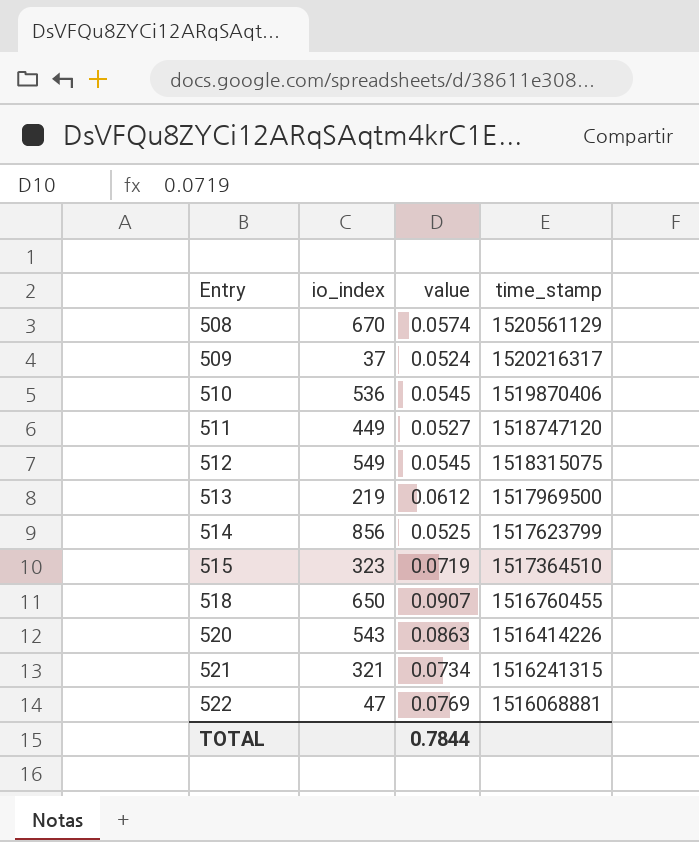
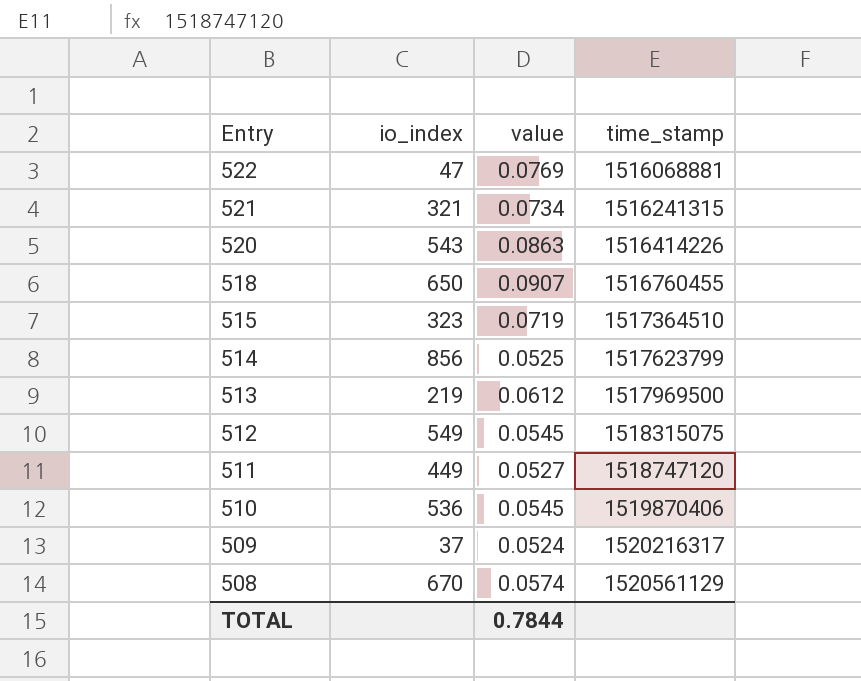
row order: Entry ascending -> Entry descending

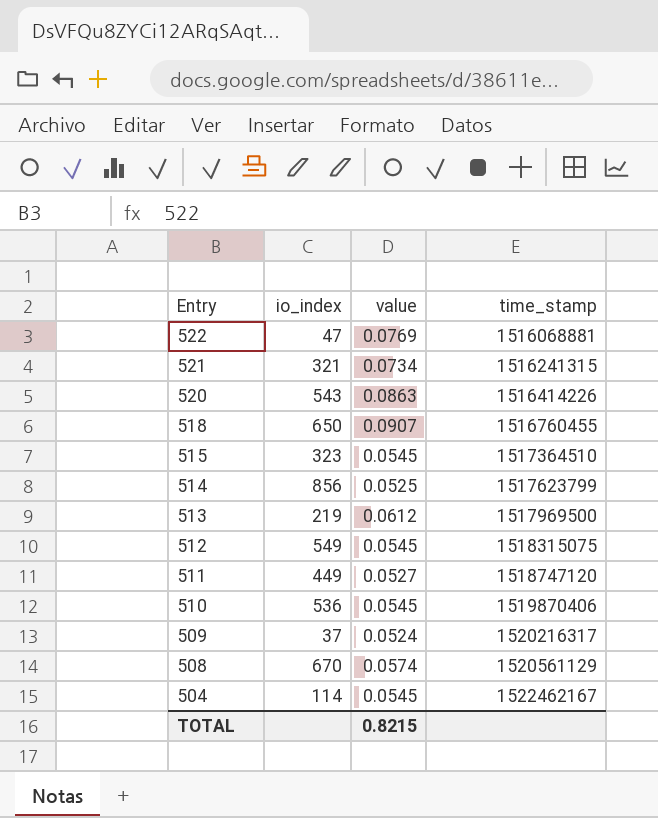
515 | value: 0.0719 -> 0.0545
row 504: none -> 114 | 0.0545 | 1522462167
TOTAL | value: 0.7844 -> 0.8215

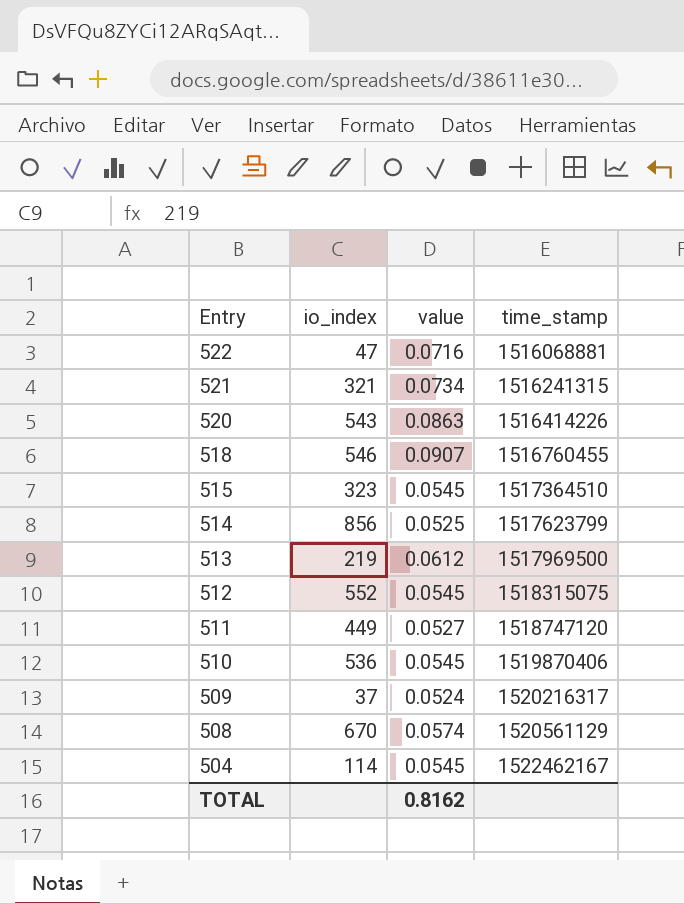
522 | value: 0.0769 -> 0.0716
518 | io_index: 650 -> 546
512 | io_index: 549 -> 552
TOTAL | value: 0.8215 -> 0.8162

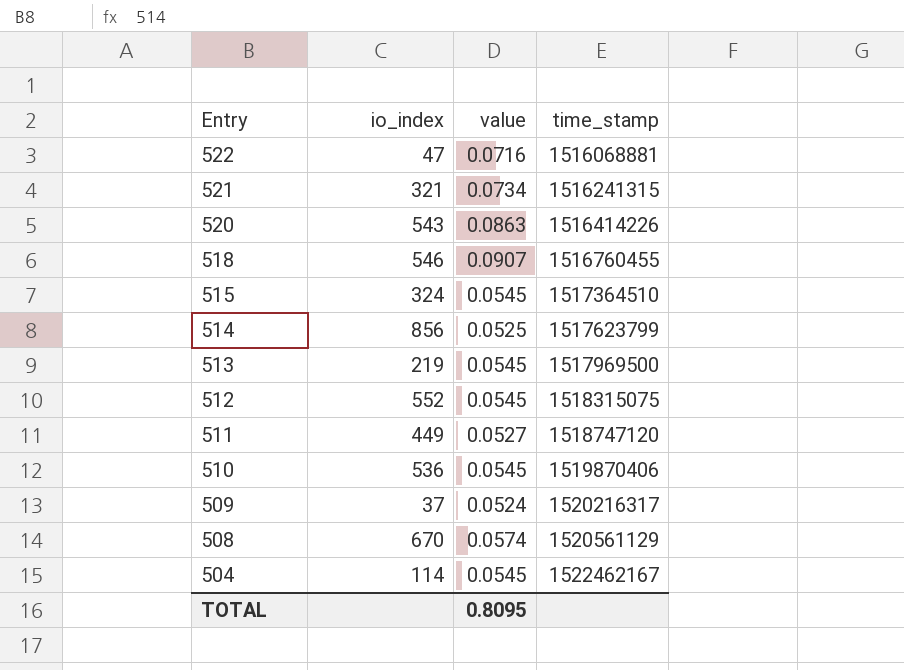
515 | io_index: 323 -> 324
513 | value: 0.0612 -> 0.0545
TOTAL | value: 0.8162 -> 0.8095

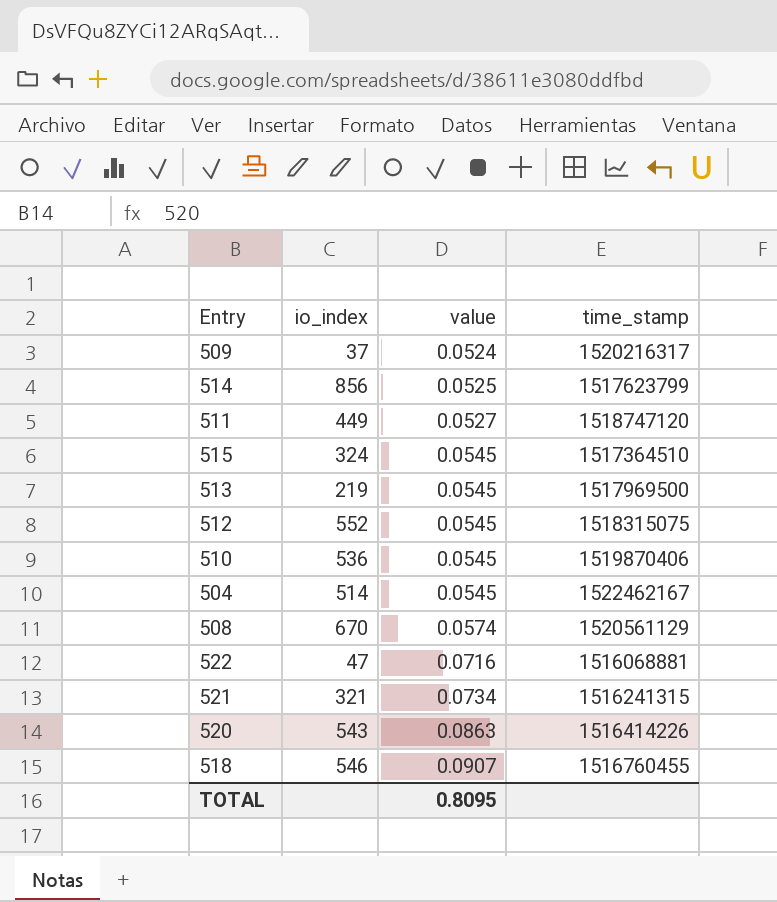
row order: Entry descending -> value ascending
504 | io_index: 114 -> 514

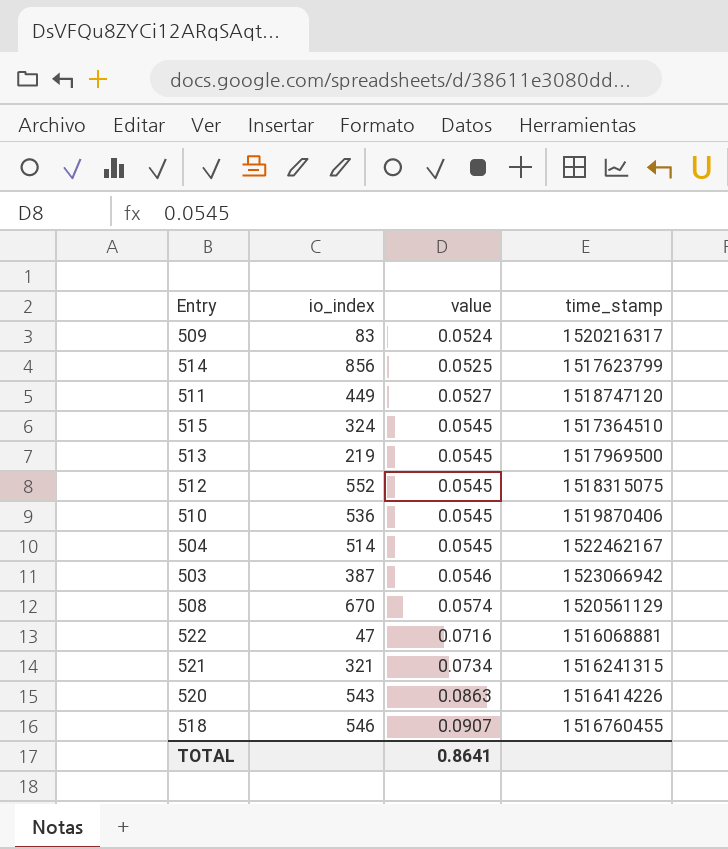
509 | io_index: 37 -> 83
row 503: none -> 387 | 0.0546 | 1523066942
TOTAL | value: 0.8095 -> 0.8641

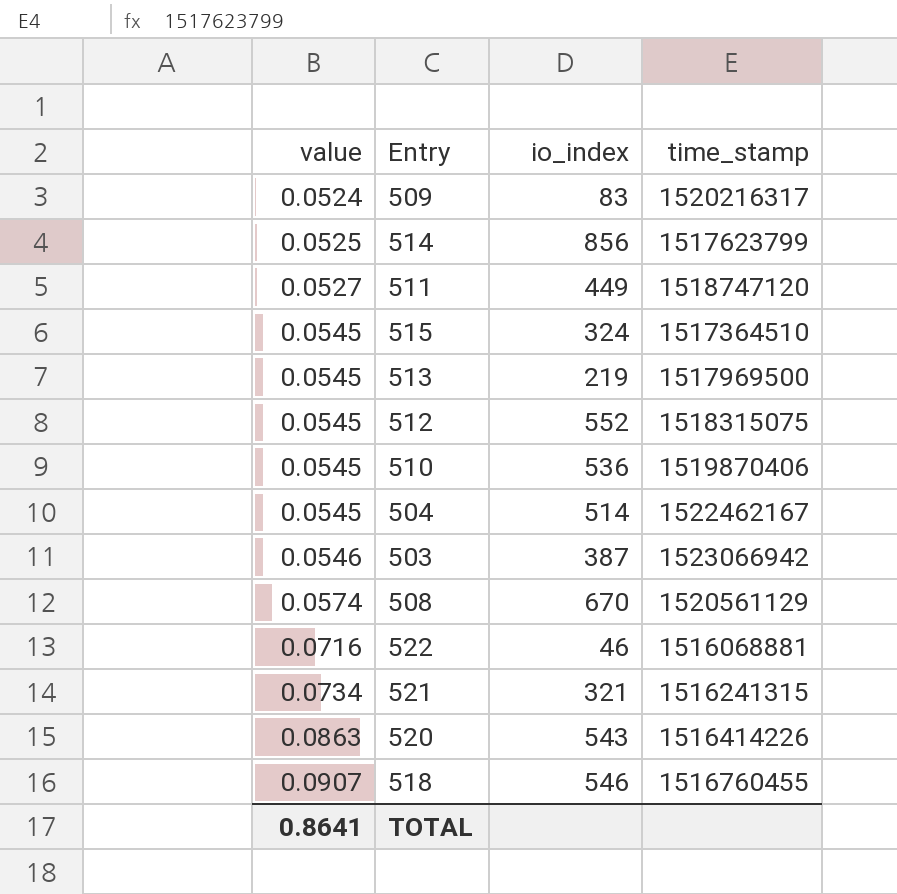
column value | position: 3 -> 1
522 | io_index: 47 -> 46

